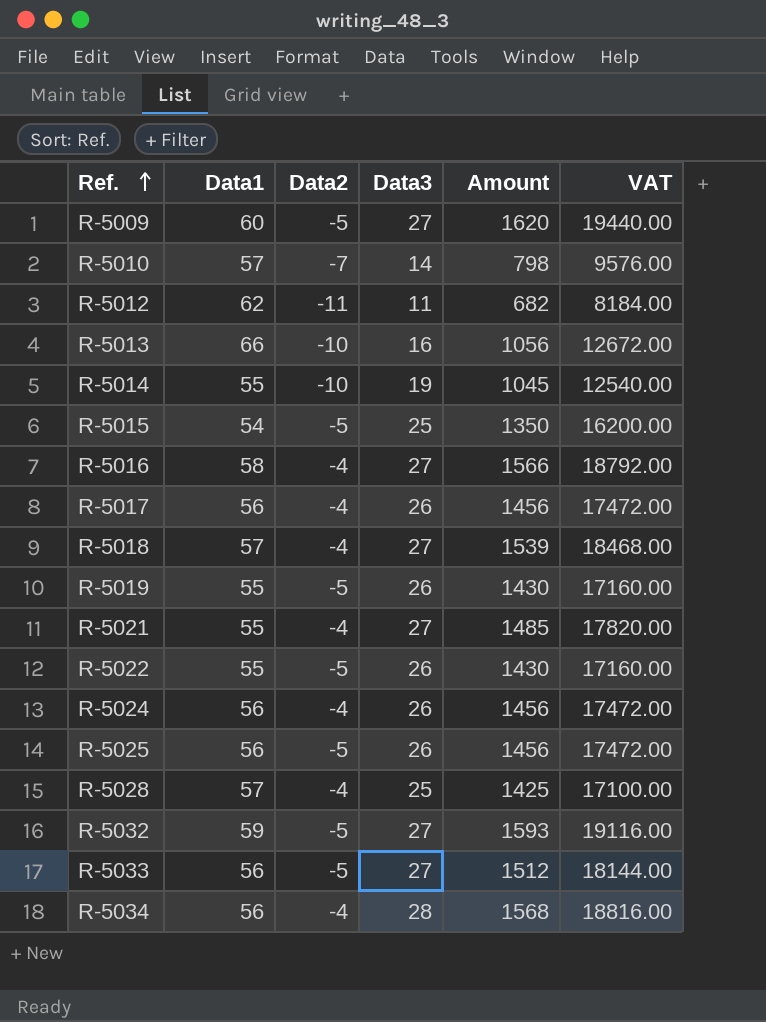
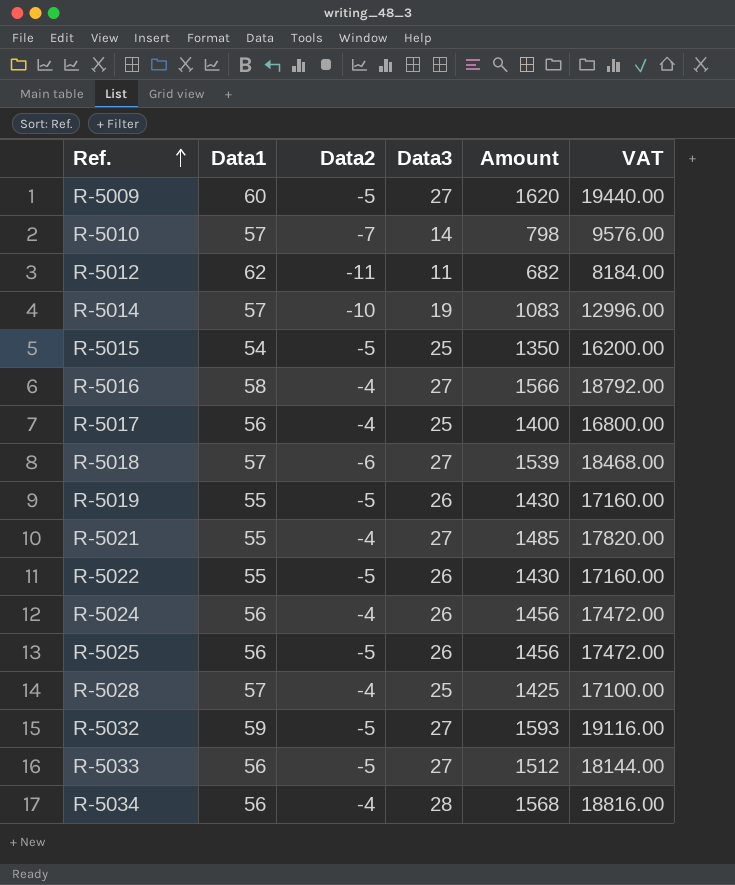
row R-5013: 66 | -10 | 16 | 1056 | 12672.00 -> none
R-5014 | Data1: 55 -> 57
R-5014 | Amount: 1045 -> 1083
R-5014 | VAT: 12540.00 -> 12996.00
R-5017 | Data3: 26 -> 25
R-5017 | Amount: 1456 -> 1400
R-5017 | VAT: 17472.00 -> 16800.00
R-5018 | Data2: -4 -> -6

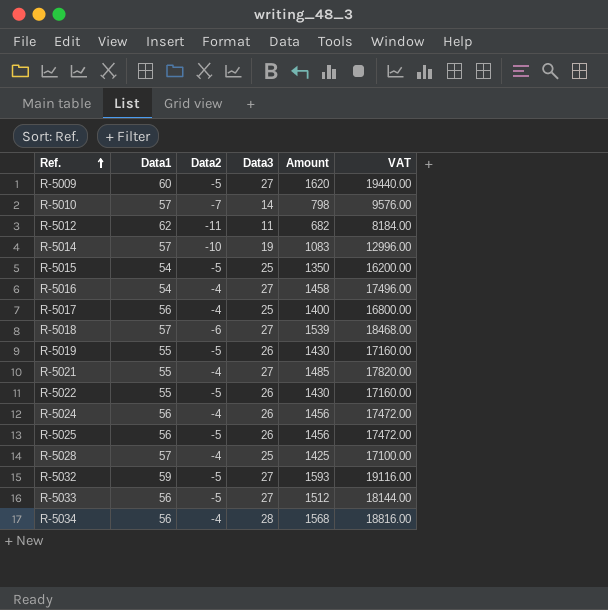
R-5016 | Data1: 58 -> 54
R-5016 | Amount: 1566 -> 1458
R-5016 | VAT: 18792.00 -> 17496.00

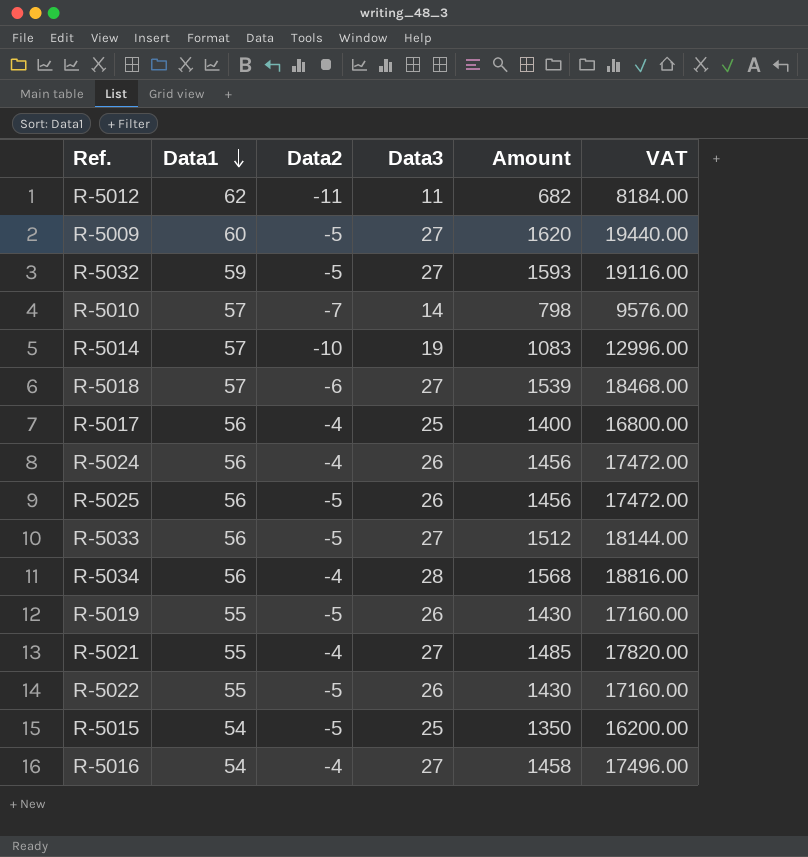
row order: Ref. ascending -> Data1 descending
row R-5028: 57 | -4 | 25 | 1425 | 17100.00 -> none

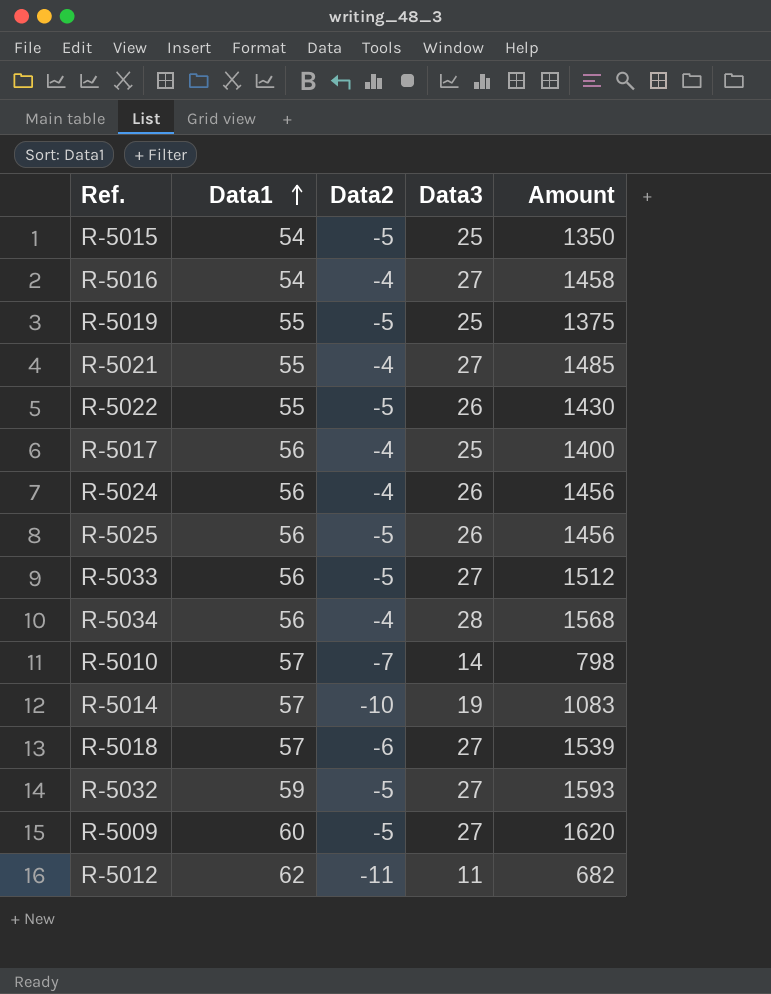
row order: Data1 descending -> Data1 ascending
column VAT | formula: [Amount] * 12 -> none
R-5019 | Data3: 26 -> 25
R-5019 | Amount: 1430 -> 1375

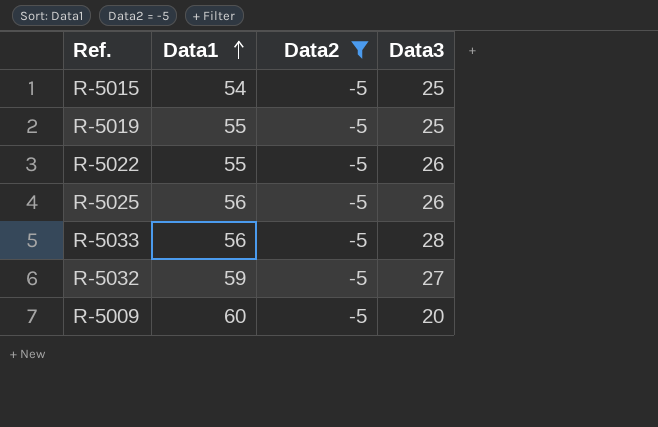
filter: none -> Data2 = -5
column Amount | formula: [Data1] * [Data3] -> none
R-5033 | Data3: 27 -> 28
R-5009 | Data3: 27 -> 20

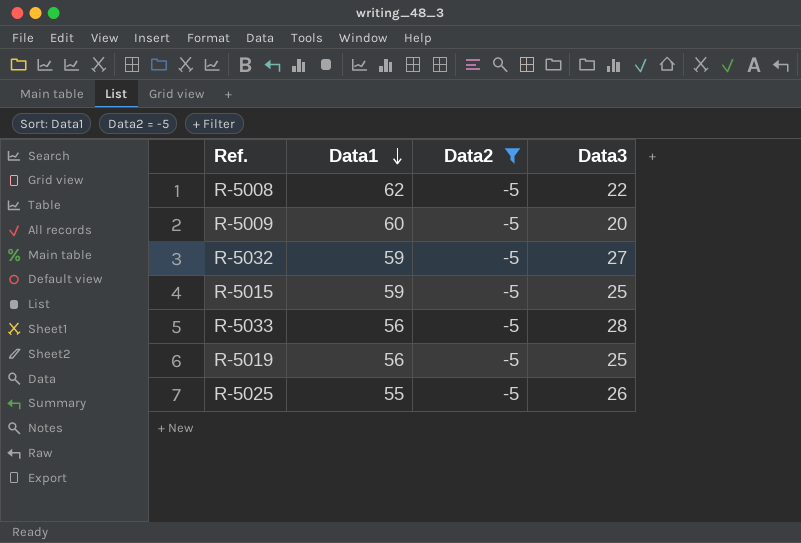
row order: Data1 ascending -> Data1 descending
row R-5022: 55 | -5 | 26 -> none
row R-5008: none -> 62 | -5 | 22
R-5015 | Data1: 54 -> 59
R-5019 | Data1: 55 -> 56
R-5025 | Data1: 56 -> 55

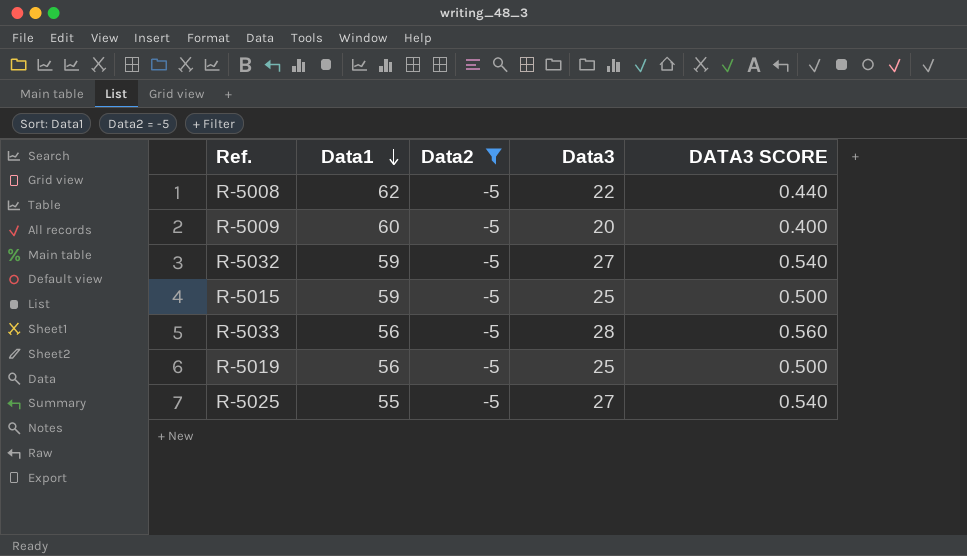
column DATA3 SCORE | formula: none -> [Data3] * 0.02
R-5025 | Data3: 26 -> 27

